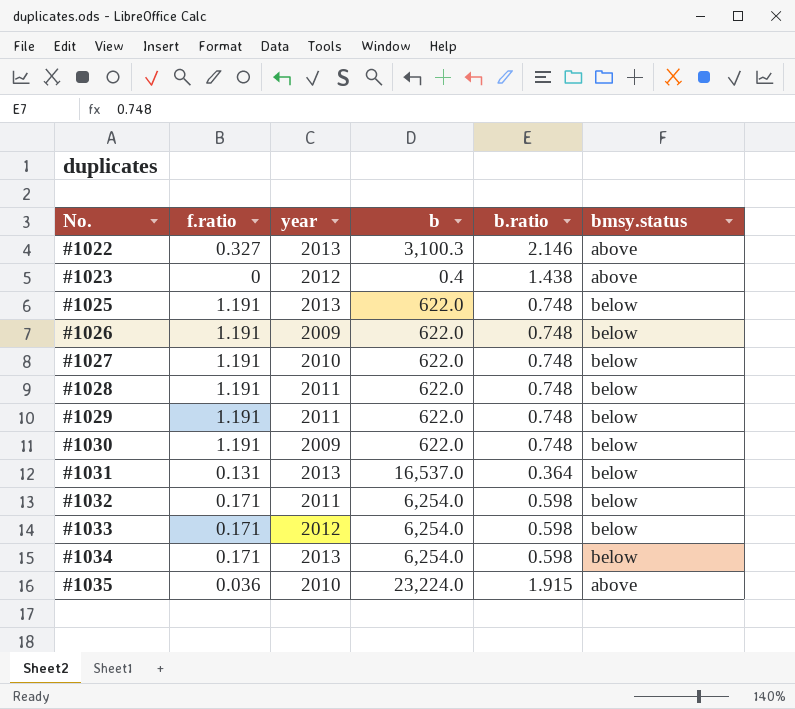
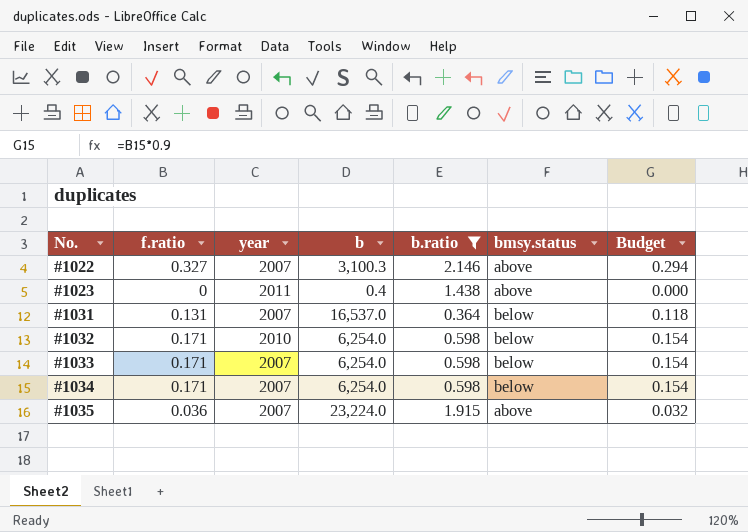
filter: none -> b.ratio != 0.748
column Budget | formula: none -> [f.ratio] * 0.9
#1022 | year: 2013 -> 2007
#1023 | year: 2012 -> 2011
#1031 | year: 2013 -> 2007
#1032 | year: 2011 -> 2010
#1033 | year: 2012 -> 2007
#1034 | year: 2013 -> 2007
#1035 | year: 2010 -> 2007

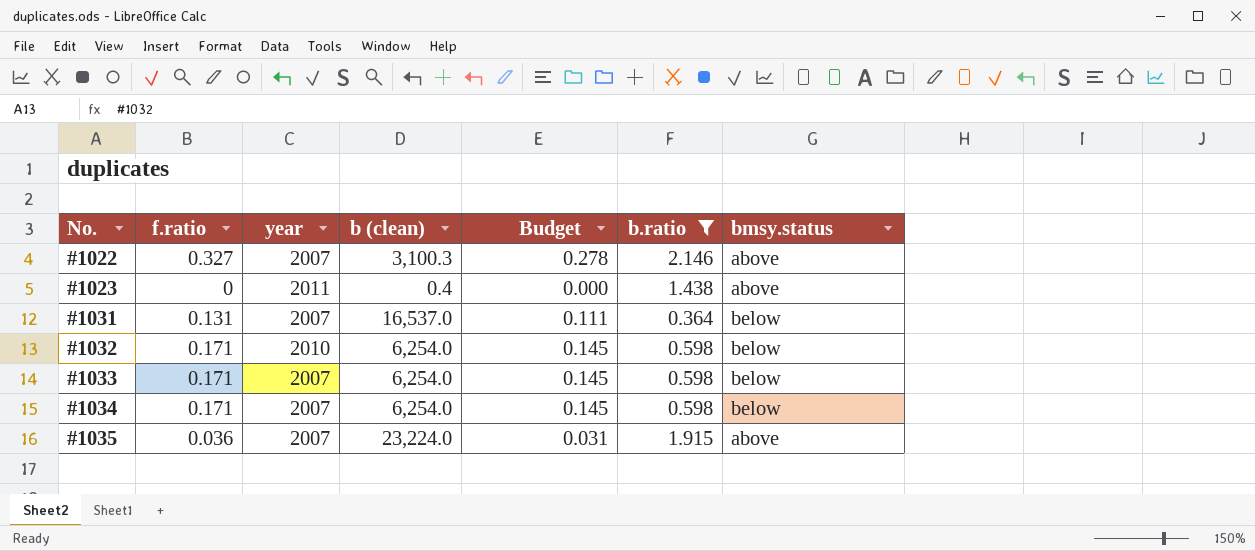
column name: b -> b (clean)
column Budget | formula: [f.ratio] * 0.9 -> [f.ratio] * 0.85
column Budget | position: 7 -> 5

